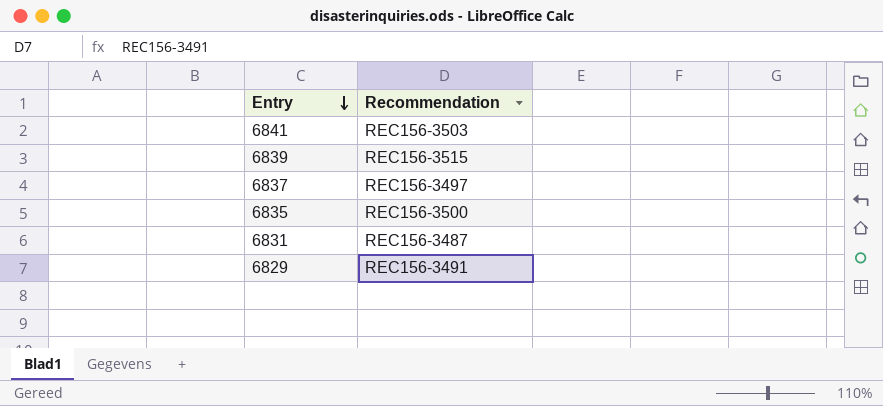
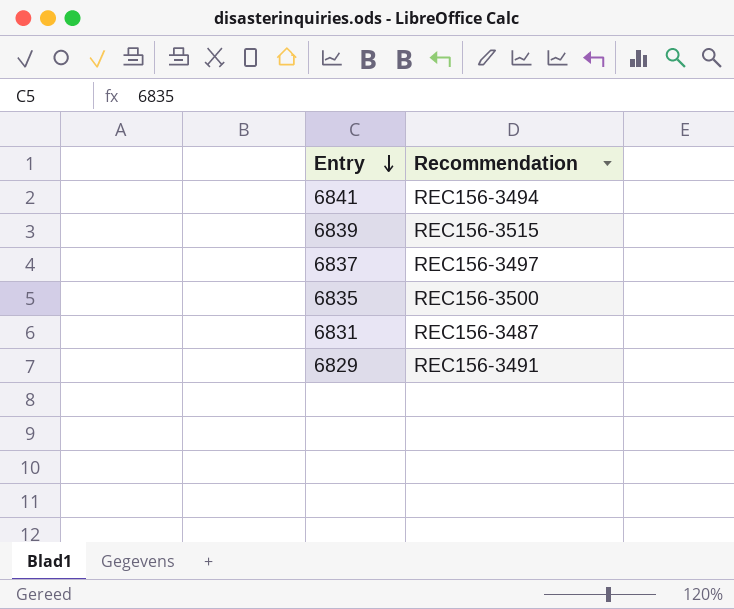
6841 | Recommendation: REC156-3503 -> REC156-3494

